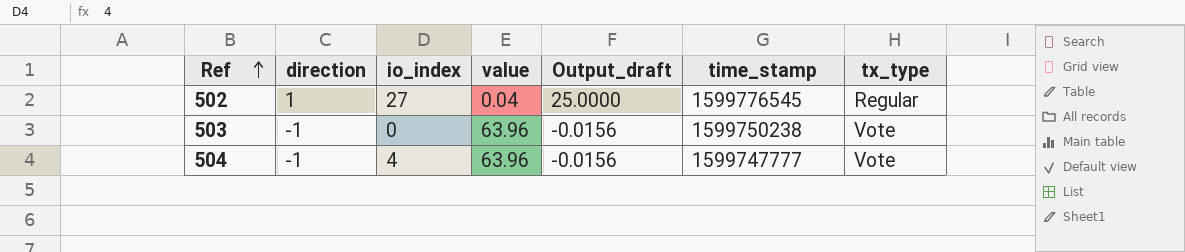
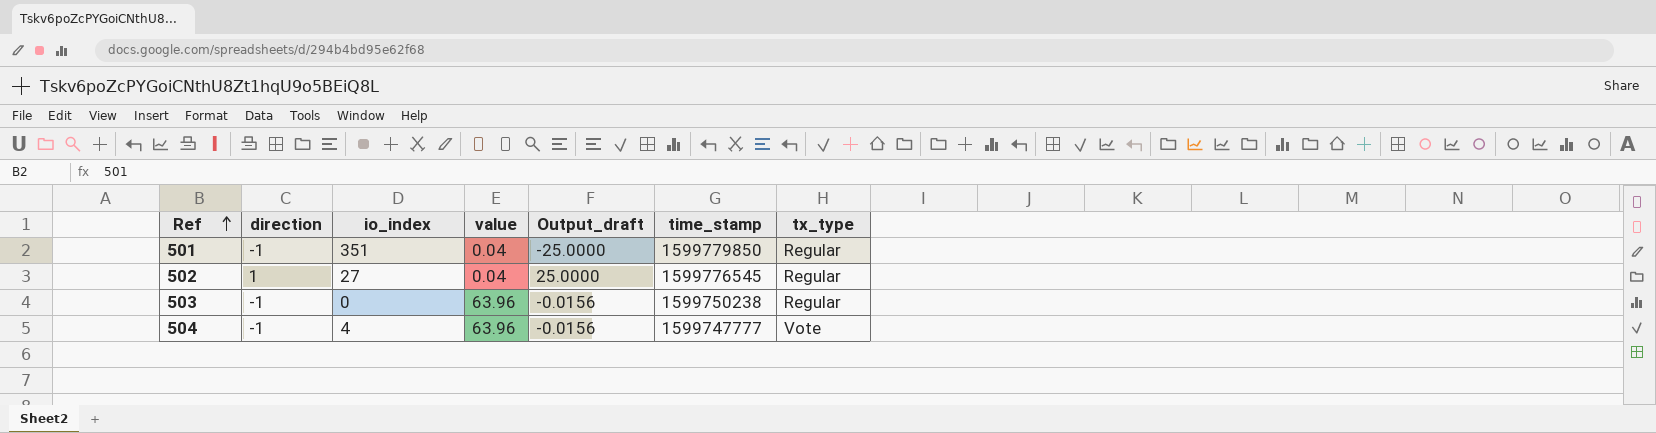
row 501: none -> -1 | 351 | 0.04 | -25.0000 | 1599779850 | Regular
503 | tx_type: Vote -> Regular

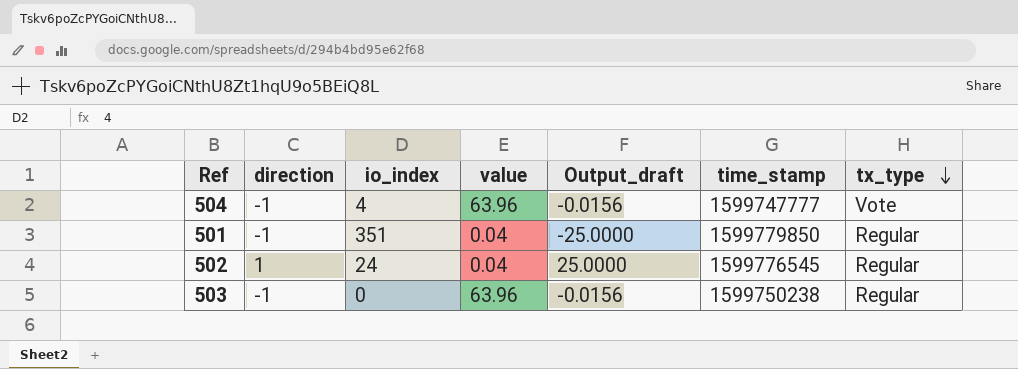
row order: Ref ascending -> tx_type descending
502 | io_index: 27 -> 24

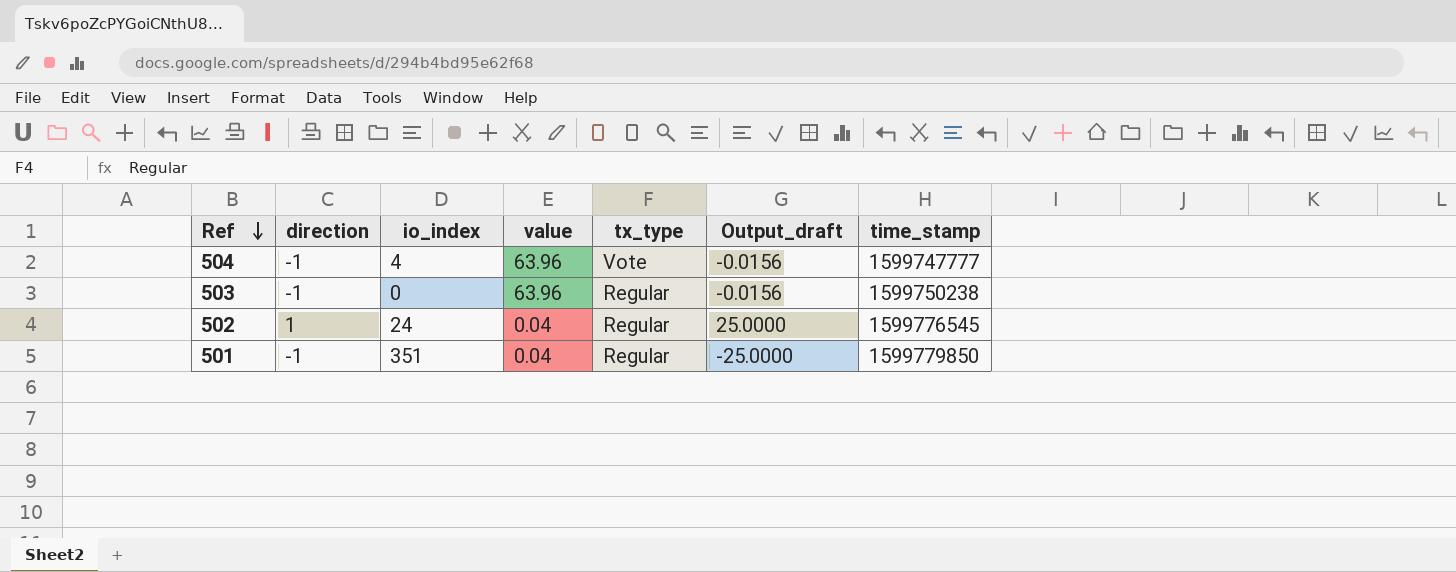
row order: tx_type descending -> Ref descending
column tx_type | position: 7 -> 5

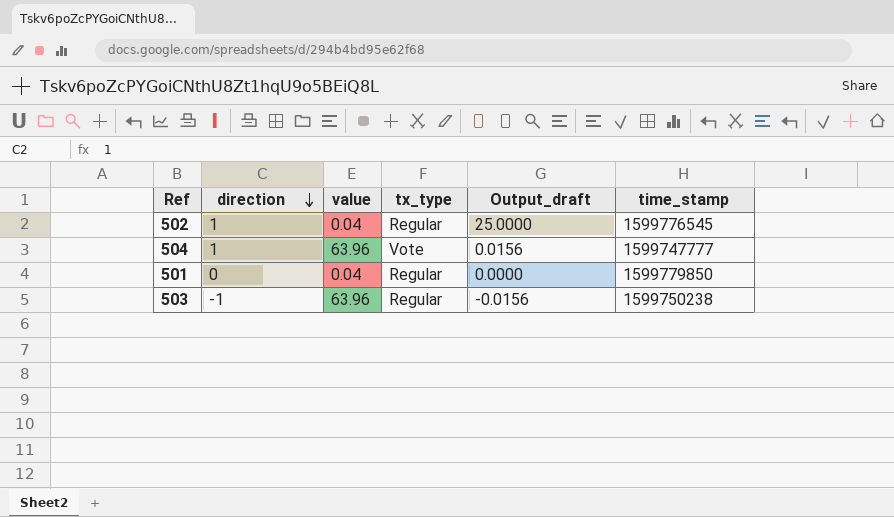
row order: Ref descending -> direction descending
column io_index | position: 3 -> none
504 | direction: -1 -> 1
504 | Output_draft: -0.0156 -> 0.0156
501 | direction: -1 -> 0
501 | Output_draft: -25.0000 -> 0.0000

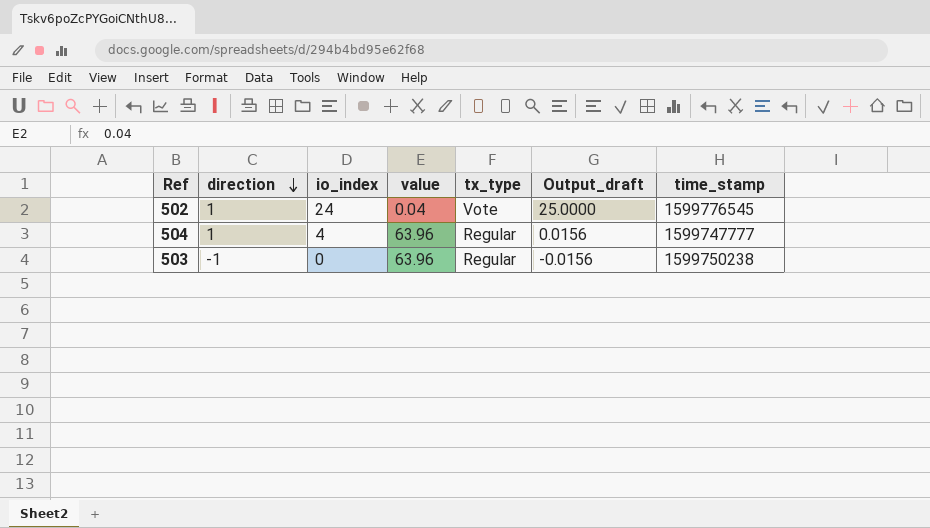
column io_index | position: none -> 3
row 501: 0 | 0.04 | Regular | 0.0000 | 1599779850 -> none
502 | tx_type: Regular -> Vote
504 | tx_type: Vote -> Regular

